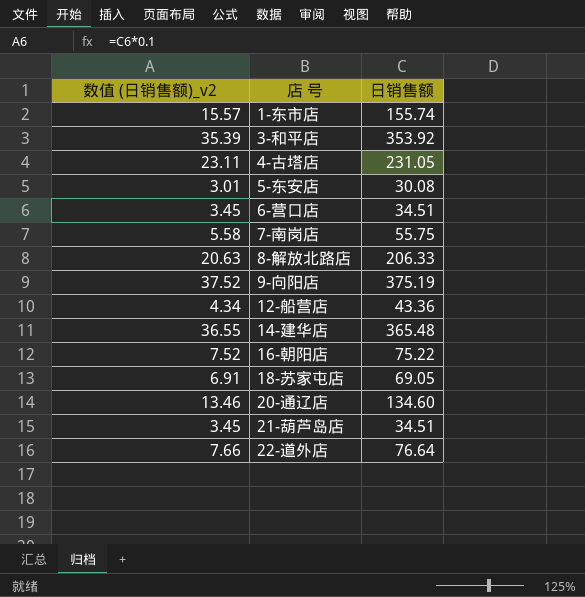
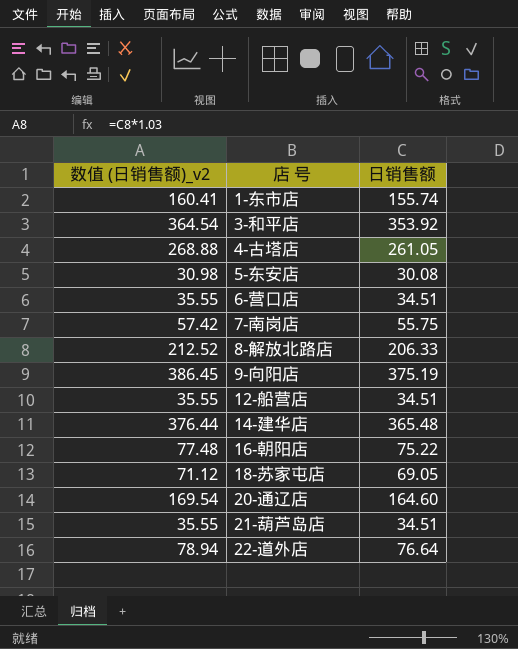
column 数值 (日销售额)_v2 | formula: [日销售额] * 0.1 -> [日销售额] * 1.03
4-古塔店 | 日销售额: 231.05 -> 261.05
12-船营店 | 日销售额: 43.36 -> 34.51
20-通辽店 | 日销售额: 134.60 -> 164.60

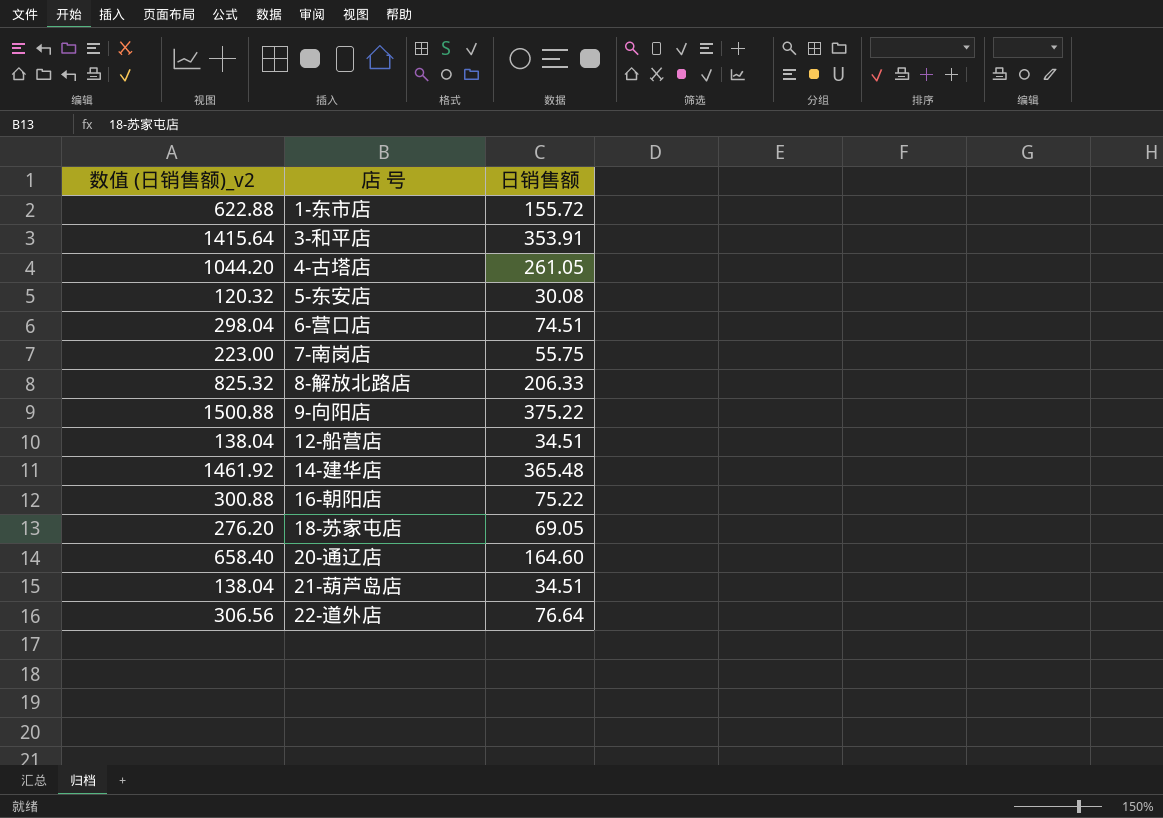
column 数值 (日销售额)_v2 | formula: [日销售额] * 1.03 -> [日销售额] * 4
1-东市店 | 日销售额: 155.74 -> 155.72
3-和平店 | 日销售额: 353.92 -> 353.91
6-营口店 | 日销售额: 34.51 -> 74.51
9-向阳店 | 日销售额: 375.19 -> 375.22

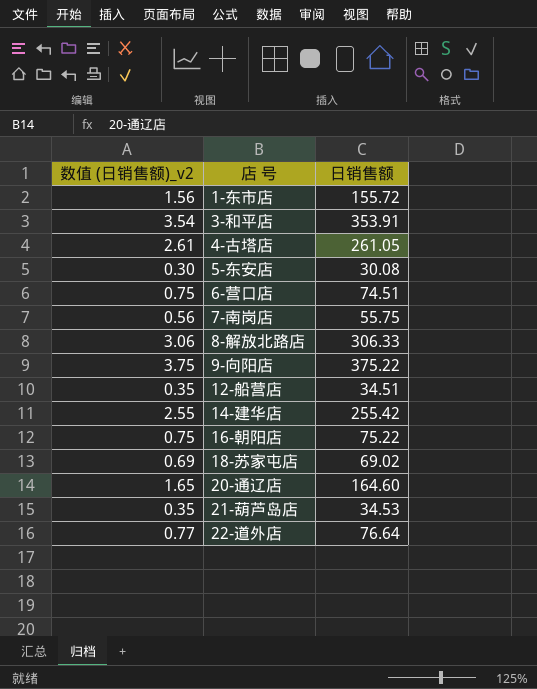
column 数值 (日销售额)_v2 | formula: [日销售额] * 4 -> [日销售额] * 0.01
8-解放北路店 | 日销售额: 206.33 -> 306.33
14-建华店 | 日销售额: 365.48 -> 255.42
18-苏家屯店 | 日销售额: 69.05 -> 69.02
21-葫芦岛店 | 日销售额: 34.51 -> 34.53

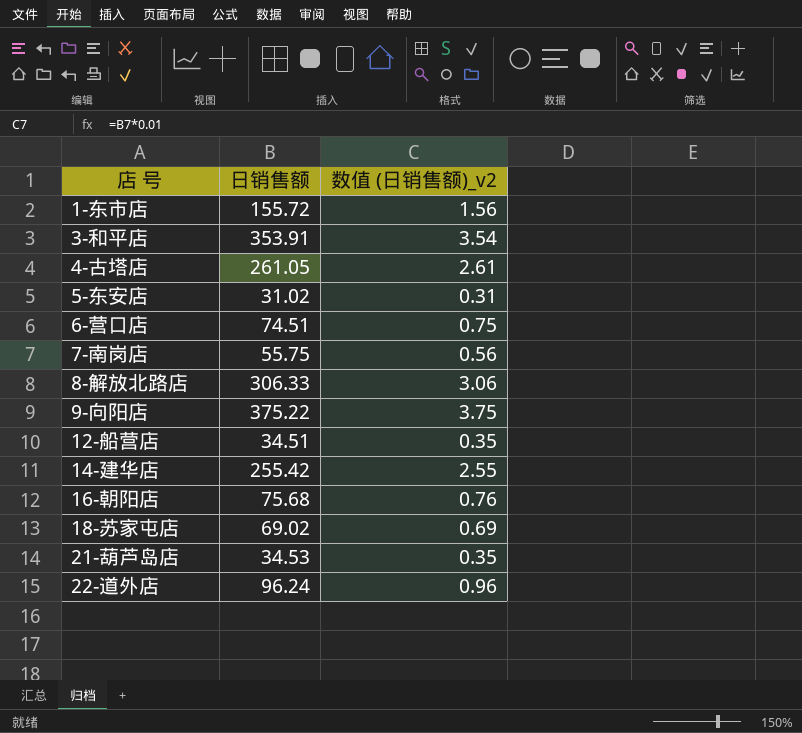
column 数值 (日销售额)_v2 | position: 1 -> 3
row 20-通辽店: 1.65 | 164.60 -> none
5-东安店 | 日销售额: 30.08 -> 31.02
5-东安店 | 数值 (日销售额)_v2: 0.30 -> 0.31
16-朝阳店 | 日销售额: 75.22 -> 75.68
16-朝阳店 | 数值 (日销售额)_v2: 0.75 -> 0.76
22-道外店 | 日销售额: 76.64 -> 96.24
22-道外店 | 数值 (日销售额)_v2: 0.77 -> 0.96

